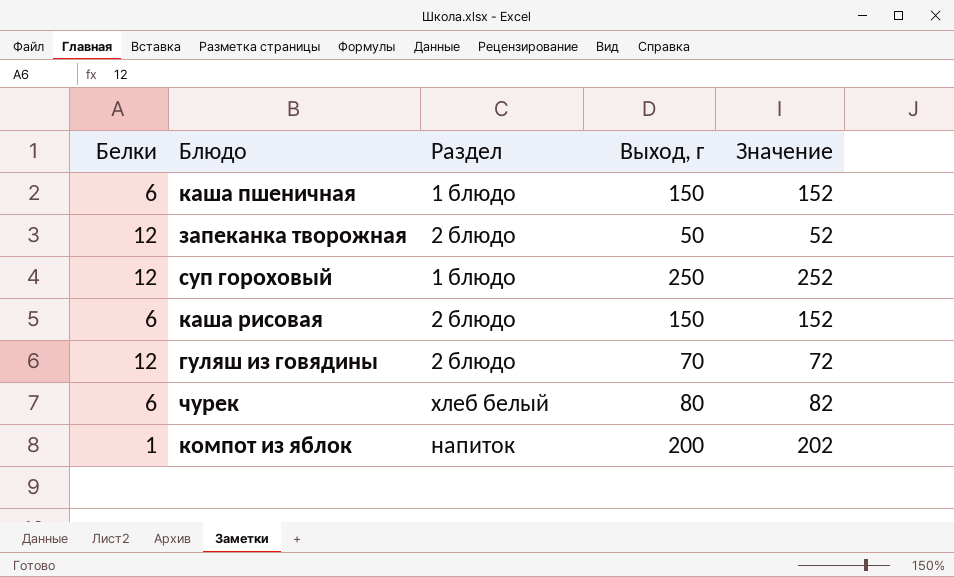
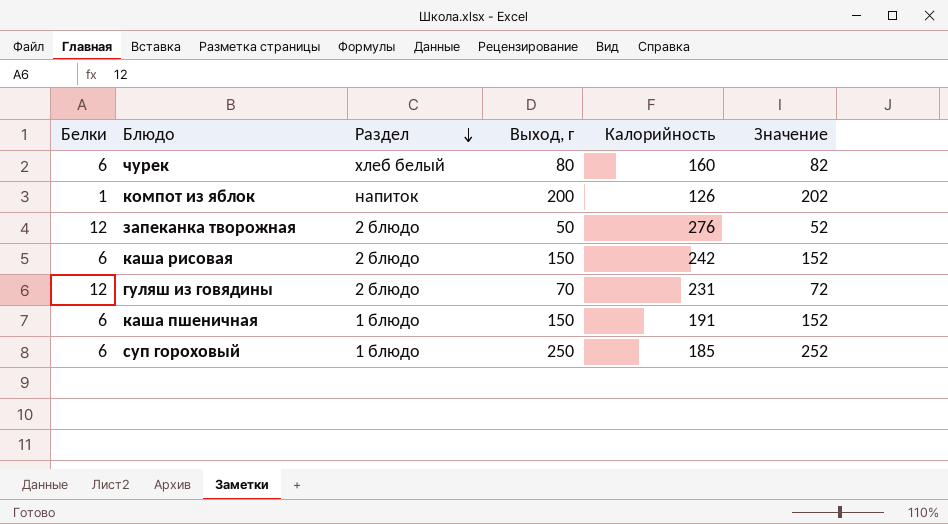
row order: none -> Раздел descending
column Калорийность | position: none -> 5
суп гороховый | Белки: 12 -> 6

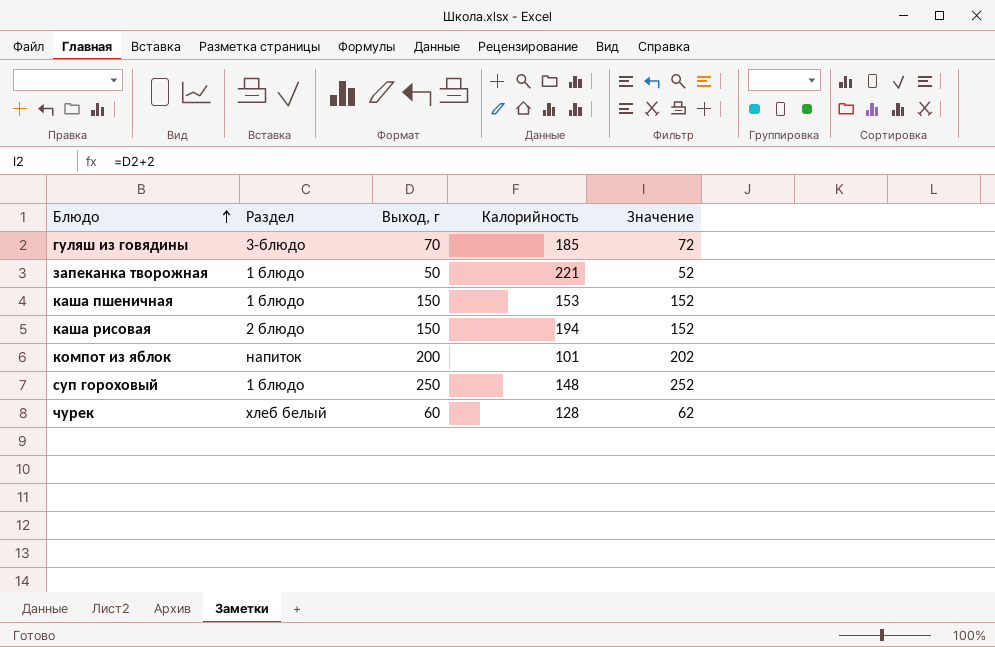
row order: Раздел descending -> Блюдо ascending
column Белки | position: 1 -> none
гуляш из говядины | Раздел: 2 блюдо -> 3-блюдо
гуляш из говядины | Калорийность: 231 -> 185
запеканка творожная | Раздел: 2 блюдо -> 1 блюдо
запеканка творожная | Калорийность: 276 -> 221
каша пшеничная | Калорийность: 191 -> 153
каша рисовая | Калорийность: 242 -> 194
компот из яблок | Калорийность: 126 -> 101
суп гороховый | Калорийность: 185 -> 148
чурек | Выход, г: 80 -> 60
чурек | Калорийность: 160 -> 128
чурек | Значение: 82 -> 62

